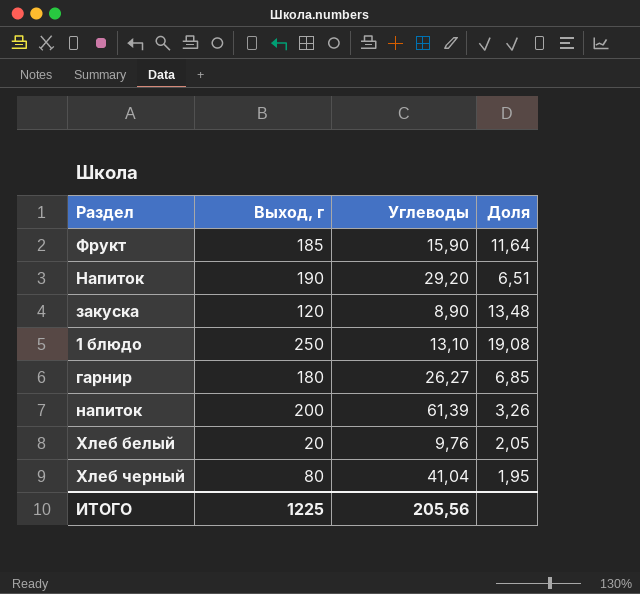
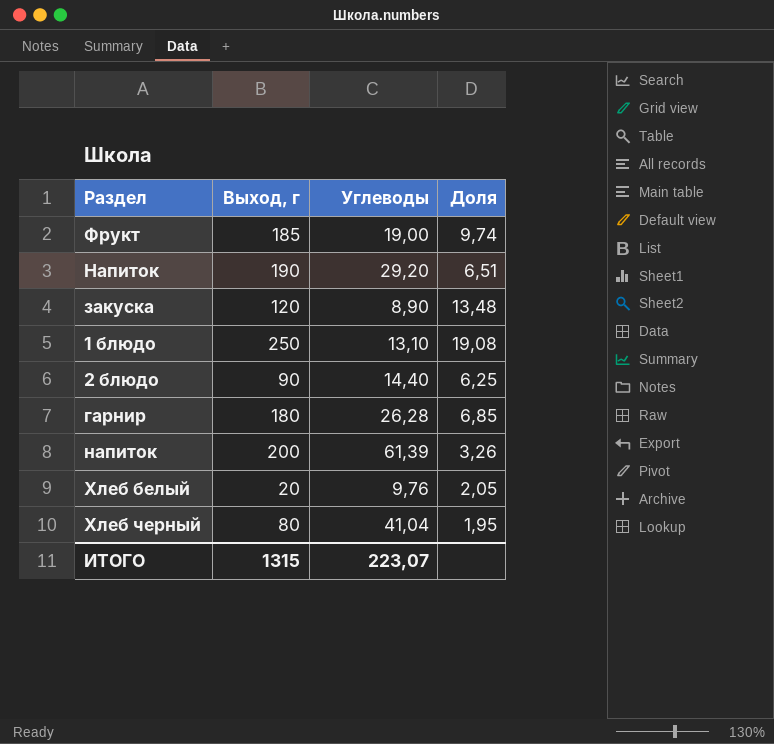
Фрукт | Углеводы: 15,90 -> 19,00
Фрукт | Доля: 11,64 -> 9,74
row 2 блюдо: none -> 90 | 14,40 | 6,25
гарнир | Углеводы: 26,27 -> 26,28
ИТОГО | Выход, г: 1225 -> 1315
ИТОГО | Углеводы: 205,56 -> 223,07

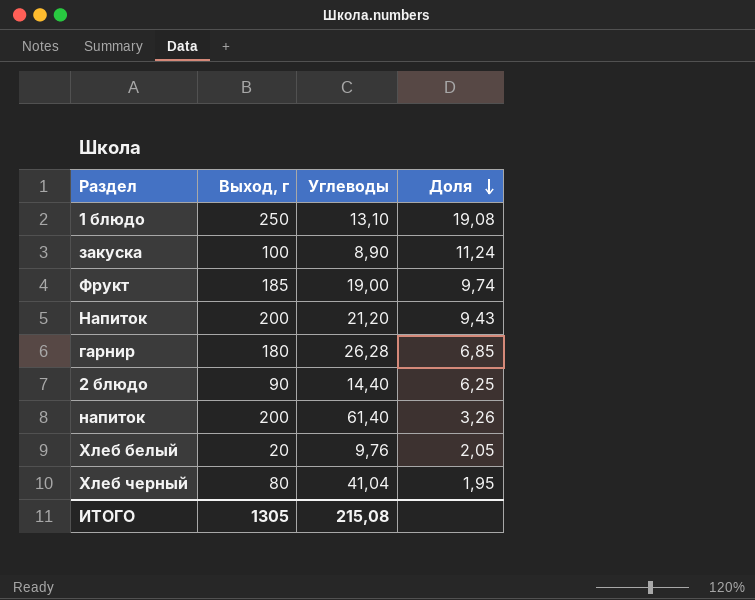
row order: none -> Доля descending
закуска | Выход, г: 120 -> 100
закуска | Доля: 13,48 -> 11,24
Напиток | Выход, г: 190 -> 200
Напиток | Углеводы: 29,20 -> 21,20
Напиток | Доля: 6,51 -> 9,43
напиток | Углеводы: 61,39 -> 61,40
ИТОГО | Выход, г: 1315 -> 1305
ИТОГО | Углеводы: 223,07 -> 215,08

